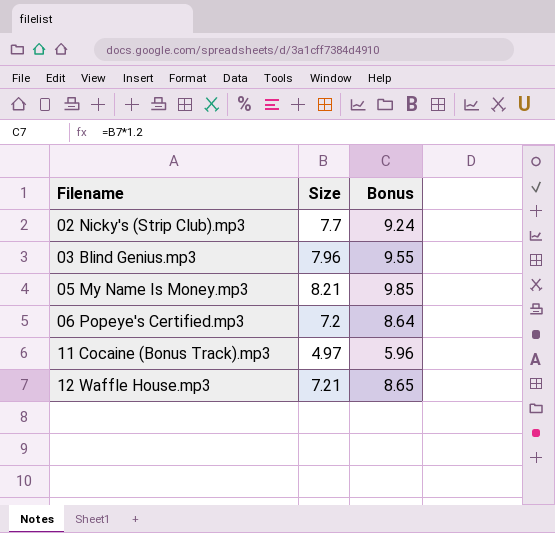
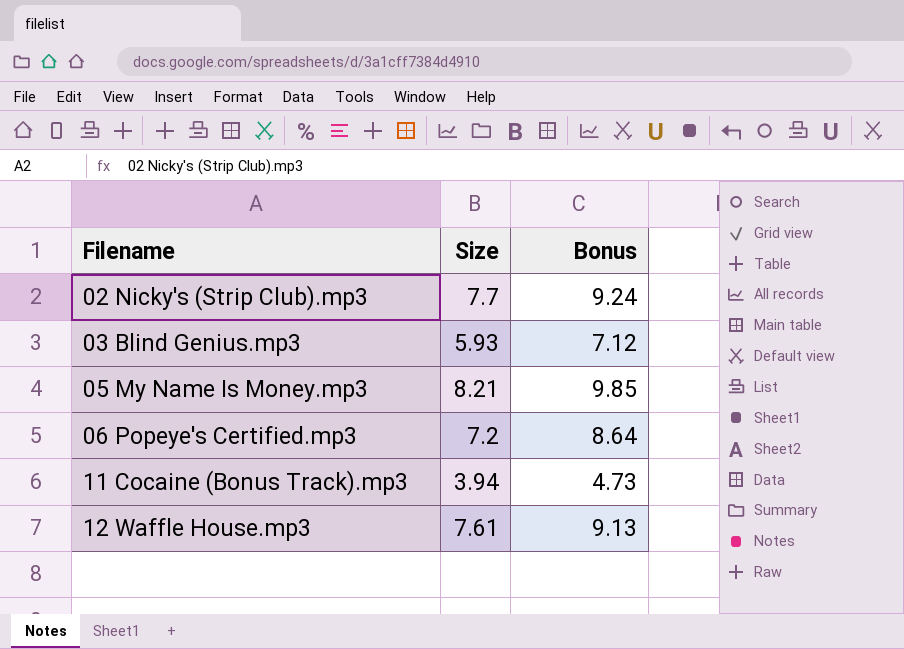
03 Blind Genius.mp3 | Size: 7.96 -> 5.93
03 Blind Genius.mp3 | Bonus: 9.55 -> 7.12
11 Cocaine (Bonus Track).mp3 | Size: 4.97 -> 3.94
11 Cocaine (Bonus Track).mp3 | Bonus: 5.96 -> 4.73
12 Waffle House.mp3 | Size: 7.21 -> 7.61
12 Waffle House.mp3 | Bonus: 8.65 -> 9.13

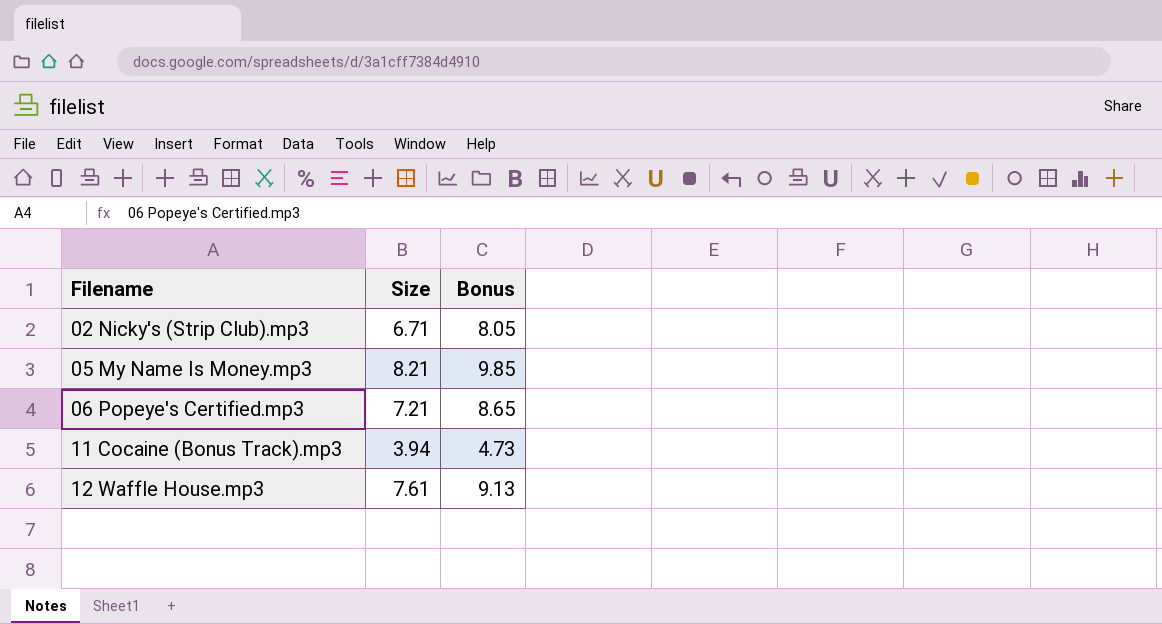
row 03 Blind Genius.mp3: 5.93 | 7.12 -> none
02 Nicky's (Strip Club).mp3 | Size: 7.7 -> 6.71
02 Nicky's (Strip Club).mp3 | Bonus: 9.24 -> 8.05
06 Popeye's Certified.mp3 | Size: 7.2 -> 7.21
06 Popeye's Certified.mp3 | Bonus: 8.64 -> 8.65

